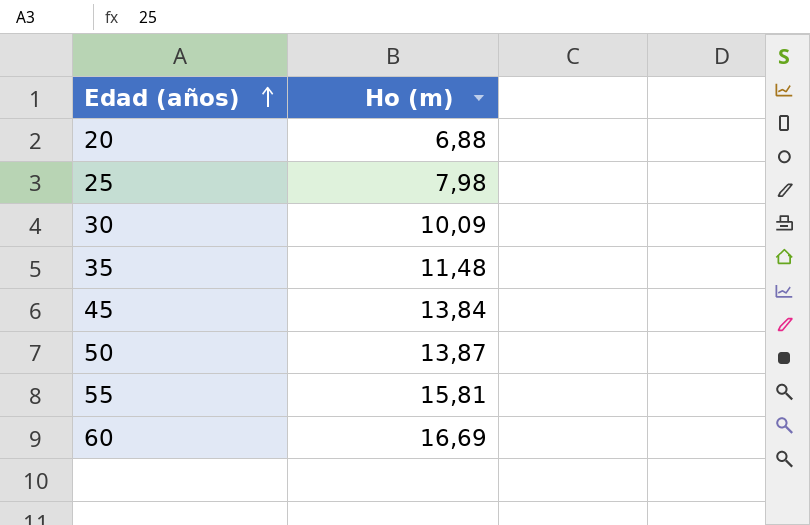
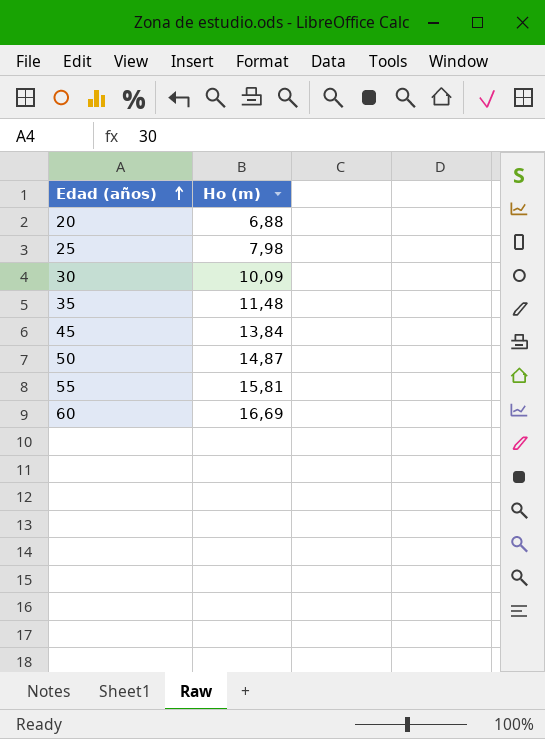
50 | Ho (m): 13,87 -> 14,87

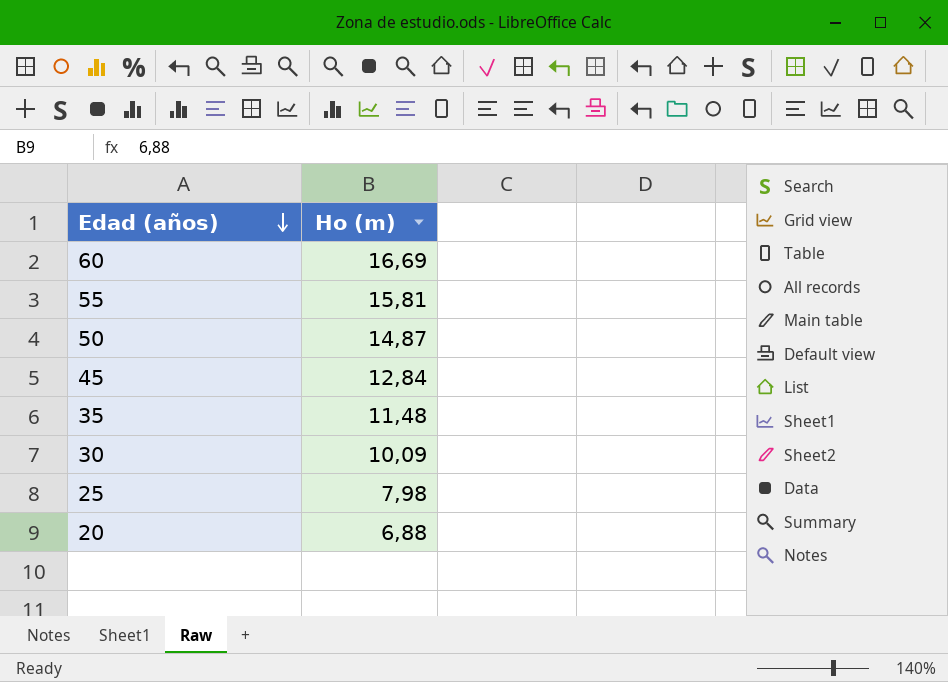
row order: Edad (años) ascending -> Edad (años) descending
45 | Ho (m): 13,84 -> 12,84

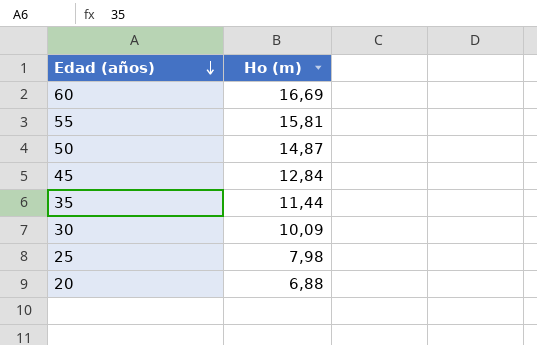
35 | Ho (m): 11,48 -> 11,44

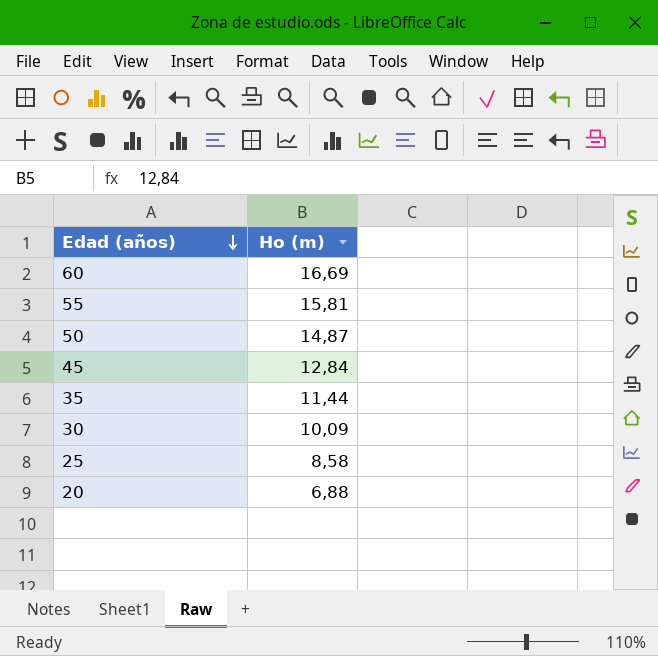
25 | Ho (m): 7,98 -> 8,58

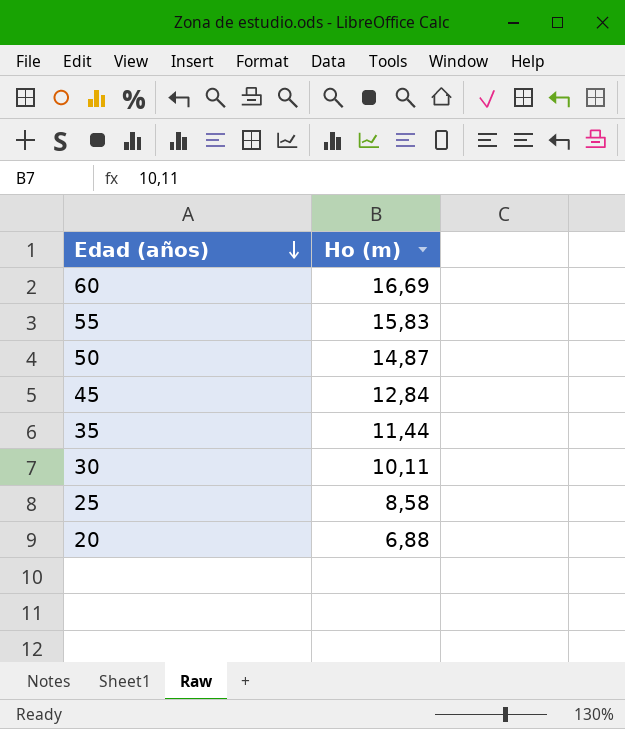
55 | Ho (m): 15,81 -> 15,83
30 | Ho (m): 10,09 -> 10,11

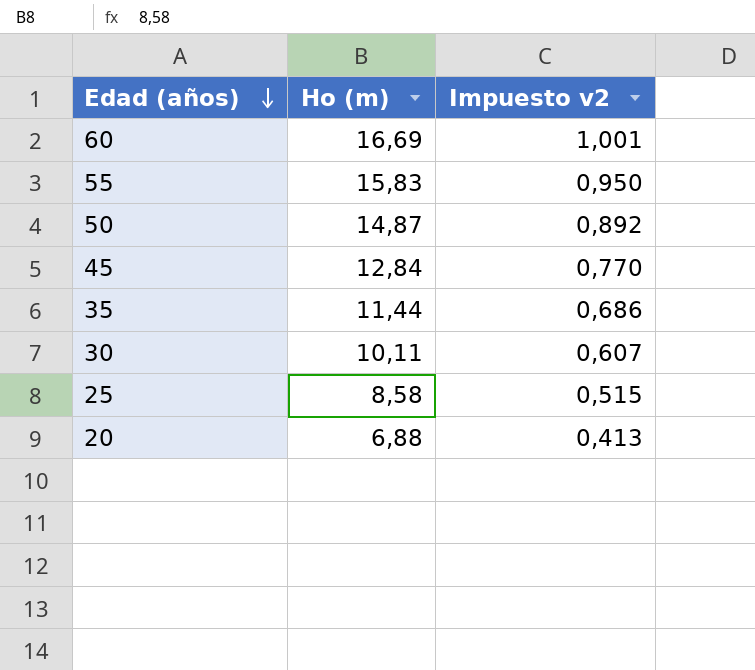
column Impuesto v2 | formula: none -> [Ho (m)] * 0,06

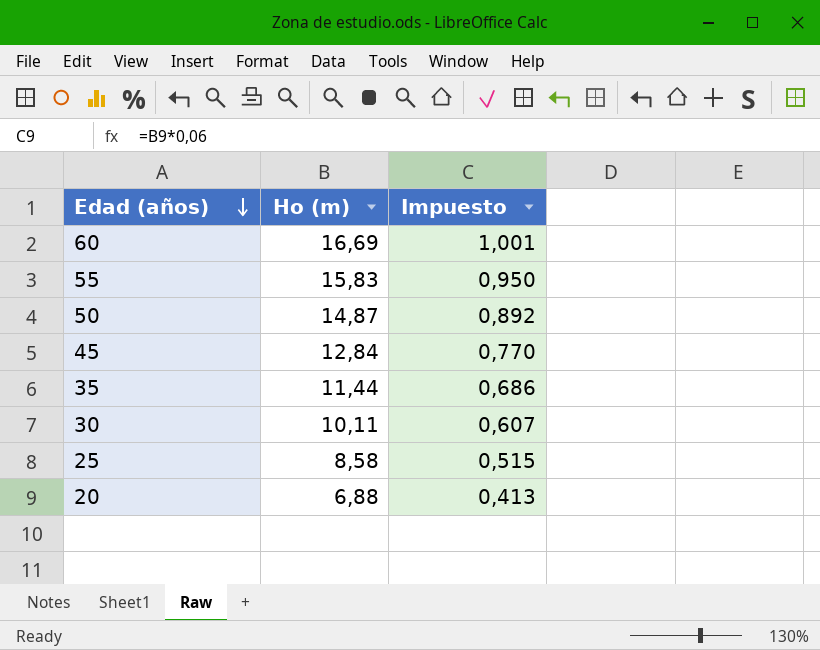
column name: Impuesto v2 -> Impuesto

